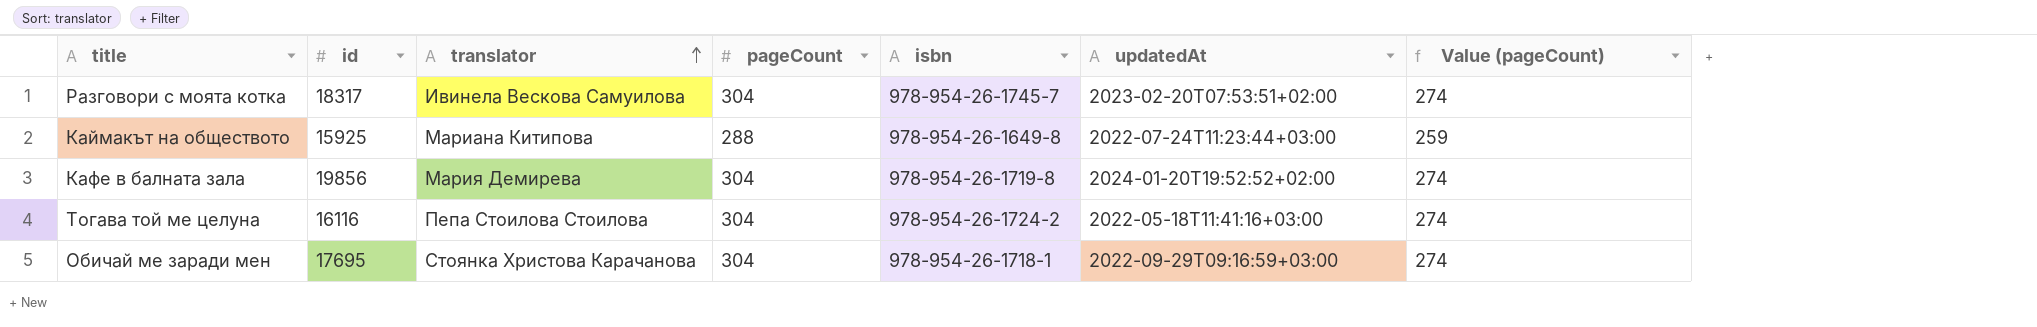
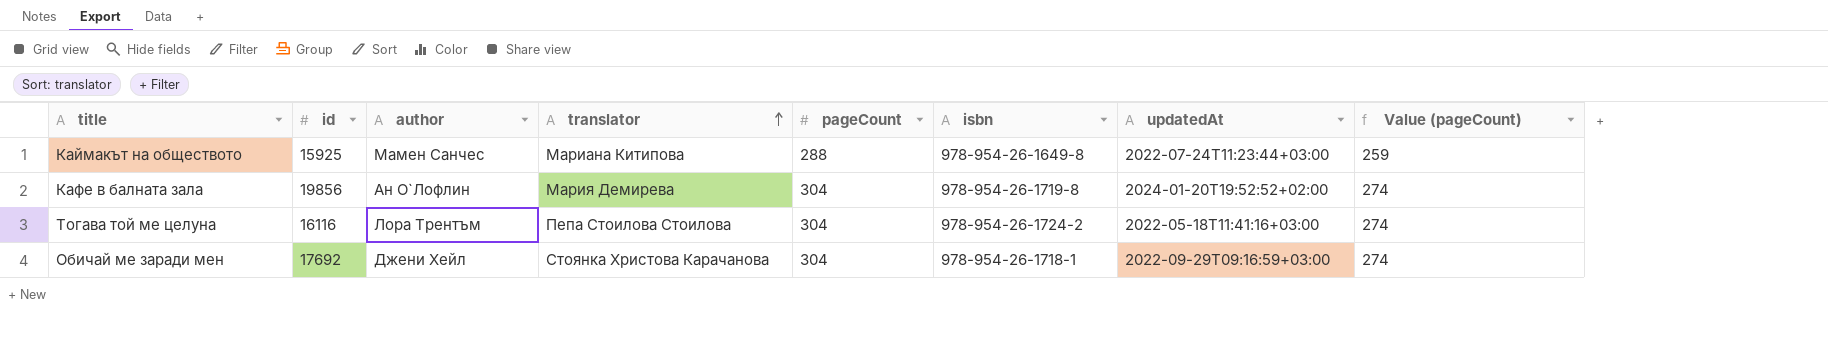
column author | position: none -> 3
row Разговори с моята котка: 18317 | Ивинела Вескова Самуилова | 304 | 978-954-26-1745-7 | 2023-02-20T07:53:51+02:00 | 274 -> none
Обичай ме заради мен | id: 17695 -> 17692

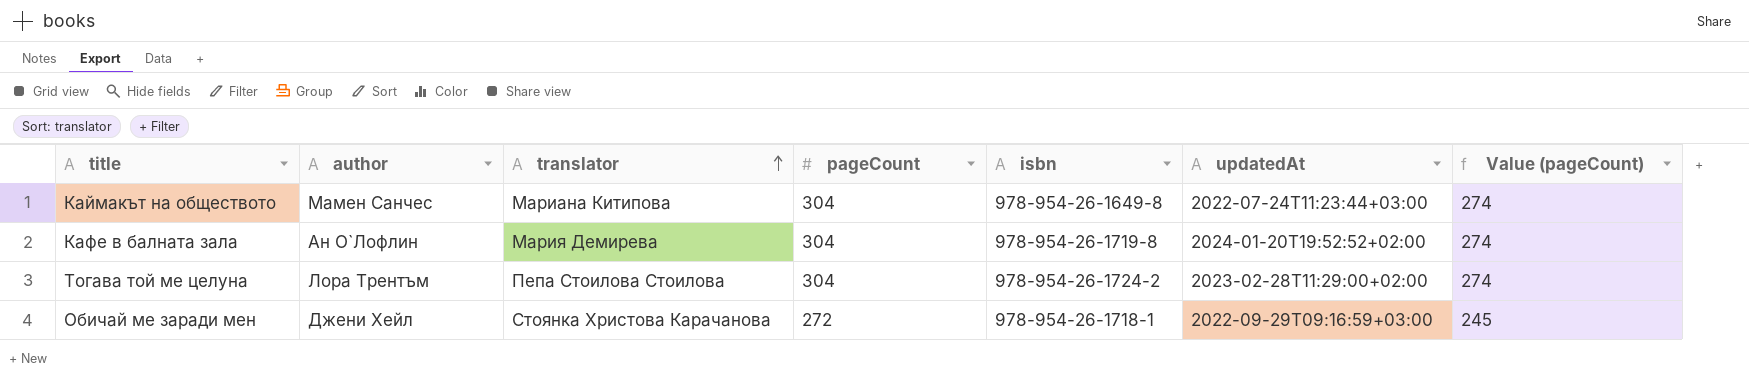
column id | position: 2 -> none
Каймакът на обществото | pageCount: 288 -> 304
Каймакът на обществото | Value (pageCount): 259 -> 274
Тогава той ме целуна | updatedAt: 2022-05-18T11:41:16+03:00 -> 2023-02-28T11:29:00+02:00
Обичай ме заради мен | pageCount: 304 -> 272
Обичай ме заради мен | Value (pageCount): 274 -> 245

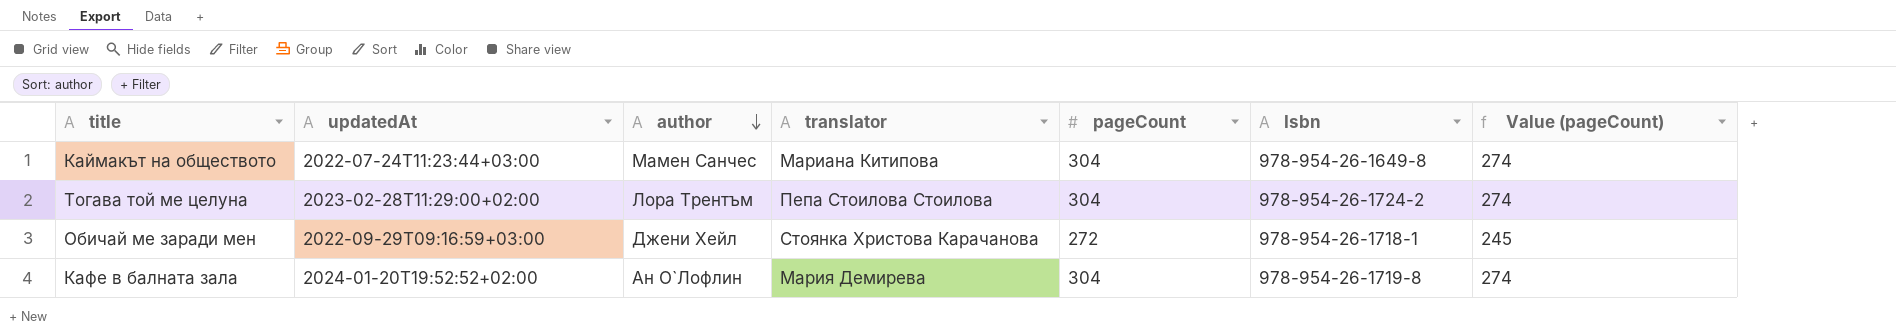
row order: translator ascending -> author descending
column updatedAt | position: 6 -> 2
column name: isbn -> Isbn

